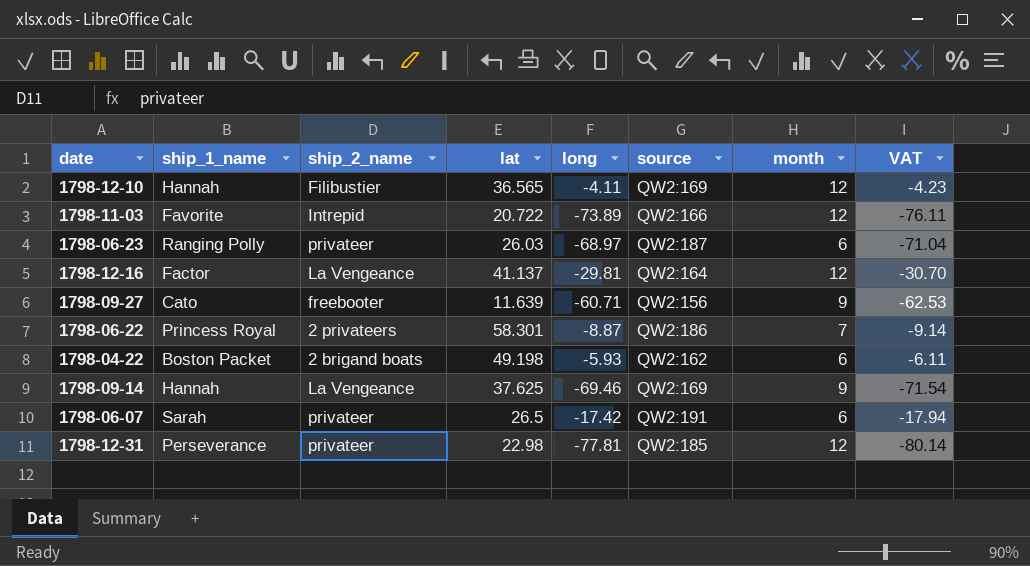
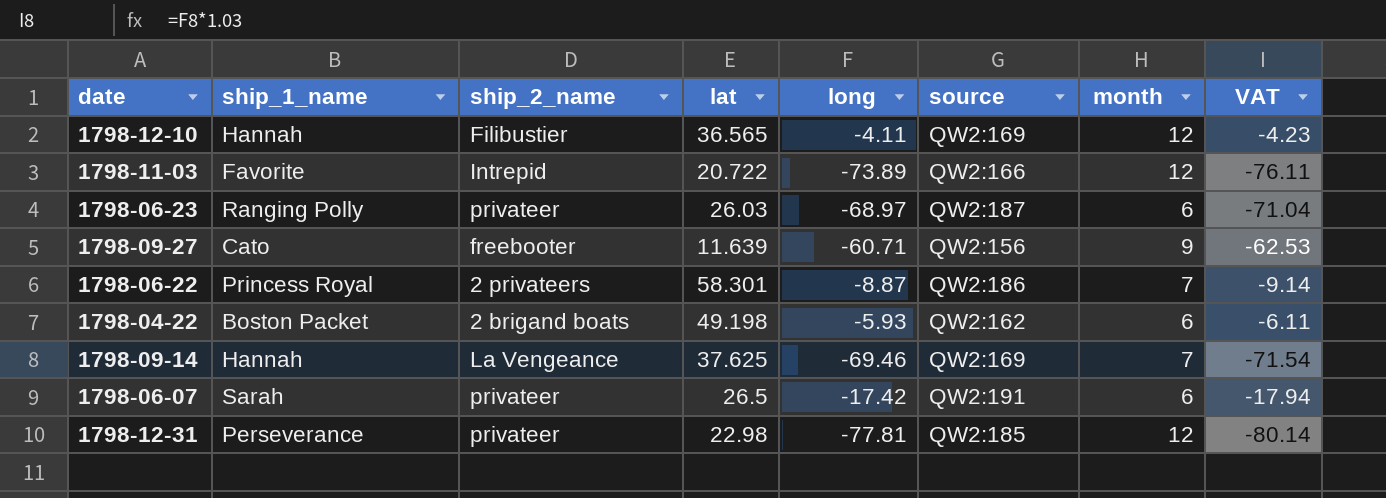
row 1798-12-16: Factor | La Vengeance | 41.137 | -29.81 | QW2:164 | 12 | -30.70 -> none
1798-09-14 | month: 9 -> 7

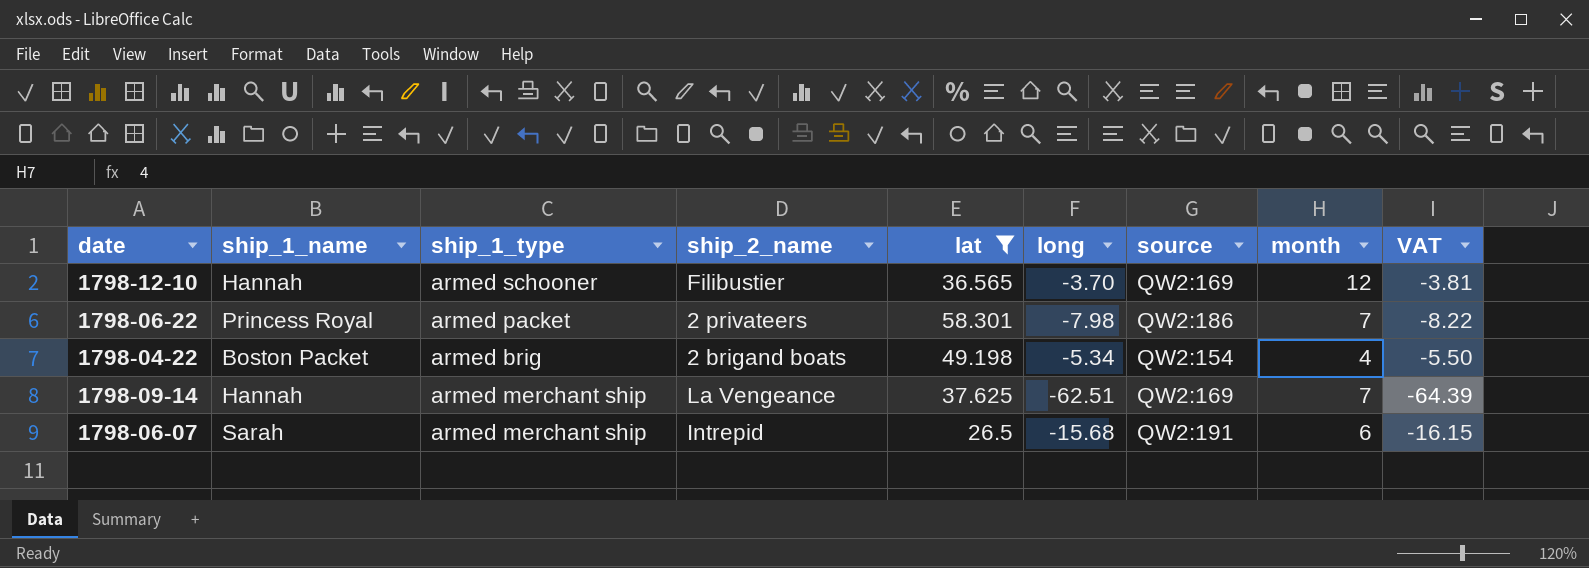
filter: none -> lat >= 26.5
column ship_1_type | position: none -> 3
1798-12-10 | long: -4.11 -> -3.70
1798-12-10 | VAT: -4.23 -> -3.81
1798-06-22 | long: -8.87 -> -7.98
1798-06-22 | VAT: -9.14 -> -8.22
1798-04-22 | long: -5.93 -> -5.34
1798-04-22 | source: QW2:162 -> QW2:154
1798-04-22 | month: 6 -> 4
1798-04-22 | VAT: -6.11 -> -5.50
1798-09-14 | long: -69.46 -> -62.51
1798-09-14 | VAT: -71.54 -> -64.39
1798-06-07 | ship_2_name: privateer -> Intrepid
1798-06-07 | long: -17.42 -> -15.68
1798-06-07 | VAT: -17.94 -> -16.15

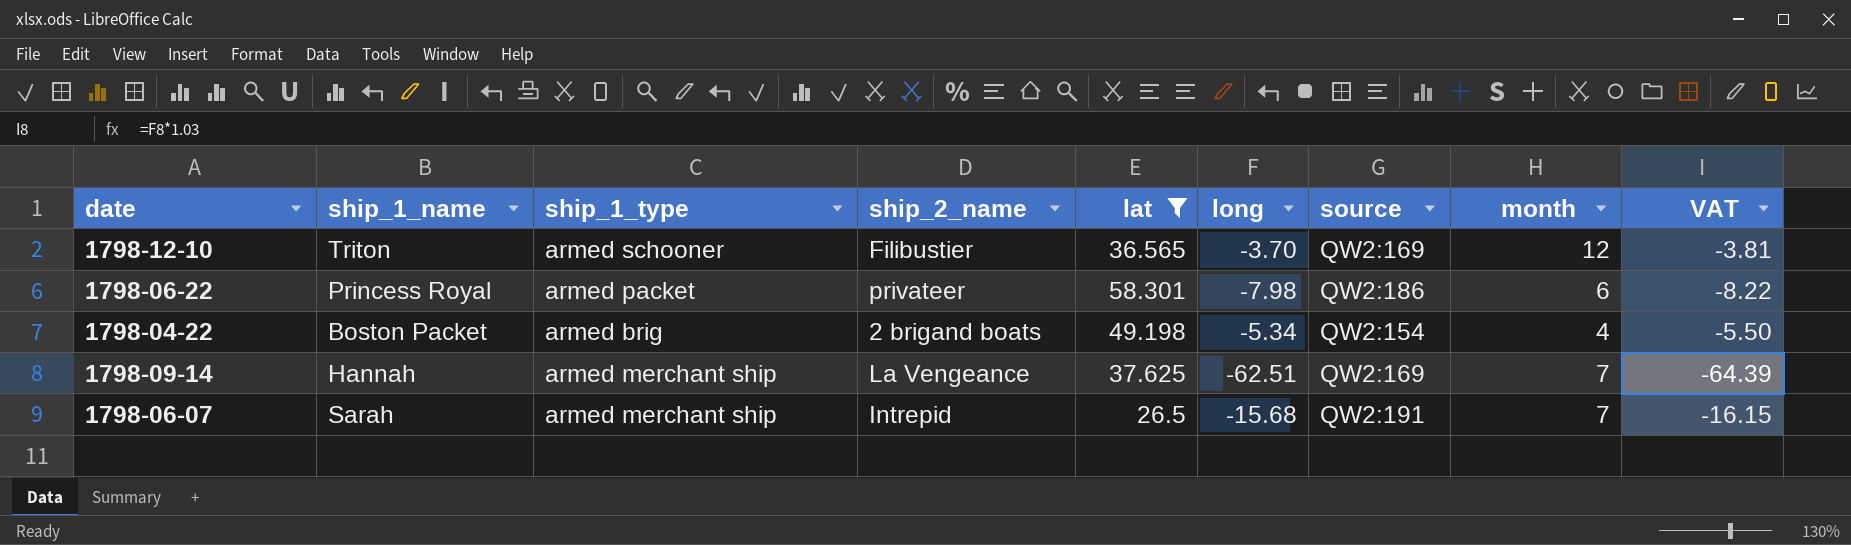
1798-12-10 | ship_1_name: Hannah -> Triton
1798-06-22 | ship_2_name: 2 privateers -> privateer
1798-06-22 | month: 7 -> 6
1798-06-07 | month: 6 -> 7

